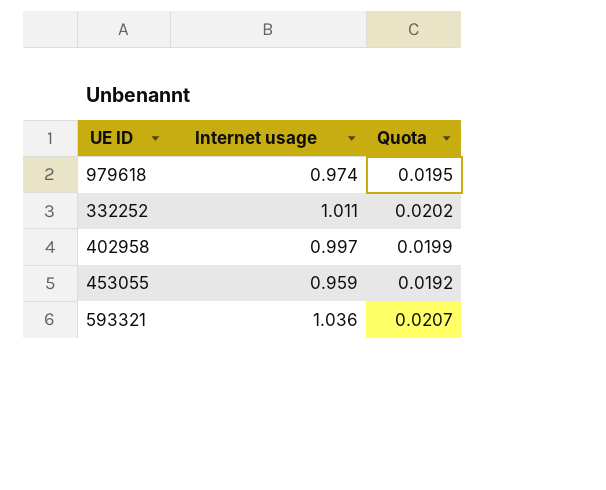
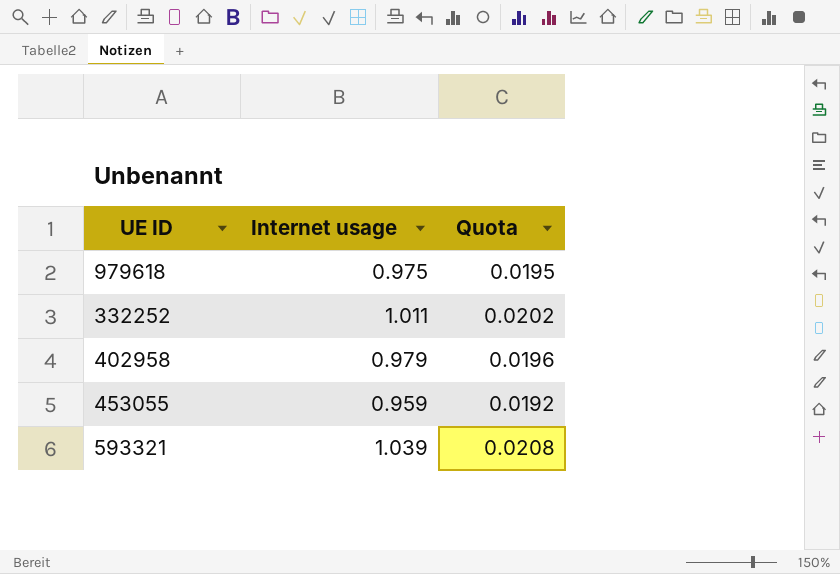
979618 | Internet usage: 0.974 -> 0.975
402958 | Internet usage: 0.997 -> 0.979
402958 | Quota: 0.0199 -> 0.0196
593321 | Internet usage: 1.036 -> 1.039
593321 | Quota: 0.0207 -> 0.0208

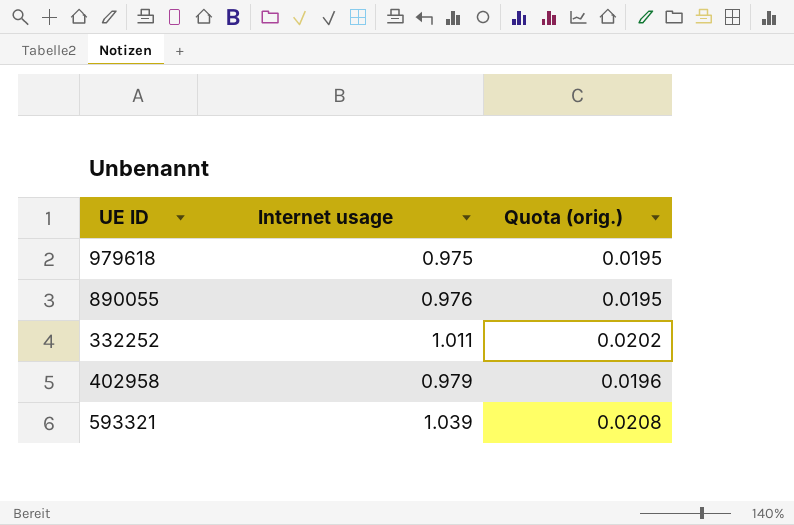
column name: Quota -> Quota (orig.)
row 453055: 0.959 | 0.0192 -> none
row 890055: none -> 0.976 | 0.0195

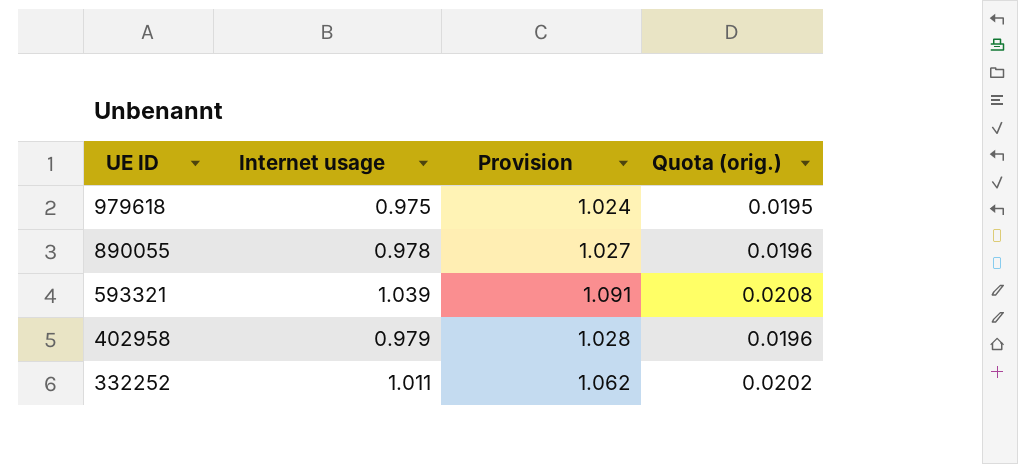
row order: none -> UE ID descending
column Provision | formula: none -> [Internet usage] * 1.05
890055 | Internet usage: 0.976 -> 0.978
890055 | Quota (orig.): 0.0195 -> 0.0196

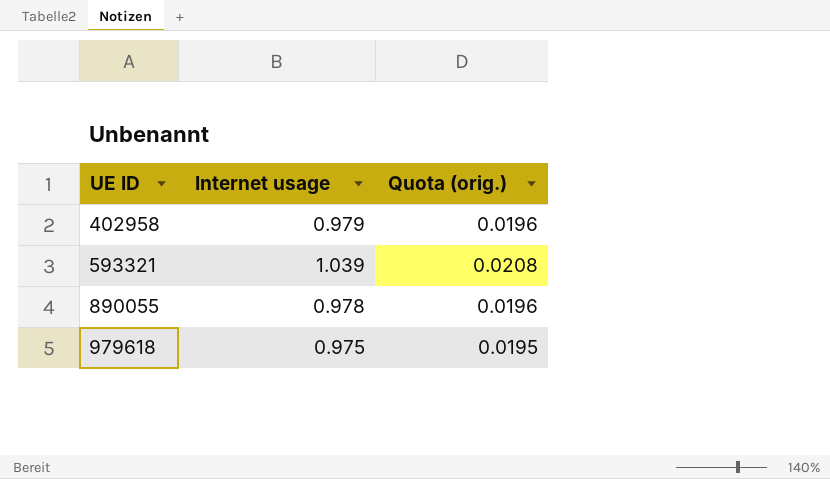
row order: UE ID descending -> UE ID ascending
column Provision | formula: [Internet usage] * 1.05 -> none
row 332252: 1.011 | 1.062 | 0.0202 -> none

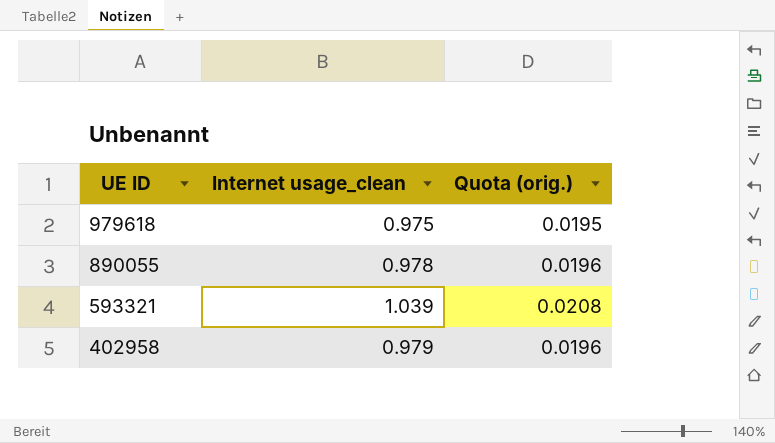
row order: UE ID ascending -> UE ID descending
column name: Internet usage -> Internet usage_clean

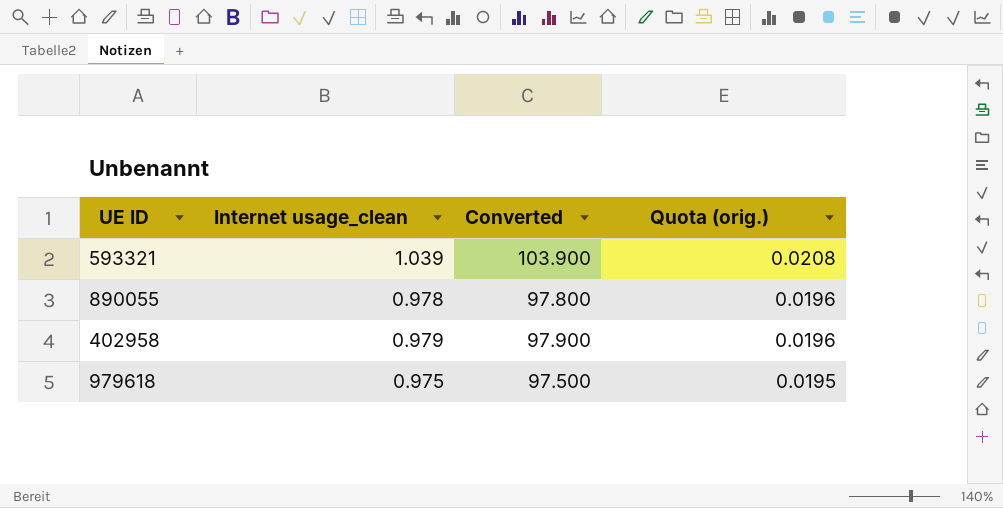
row order: UE ID descending -> Quota (orig.) descending
column Converted | formula: none -> [Internet usage_clean] * 100

